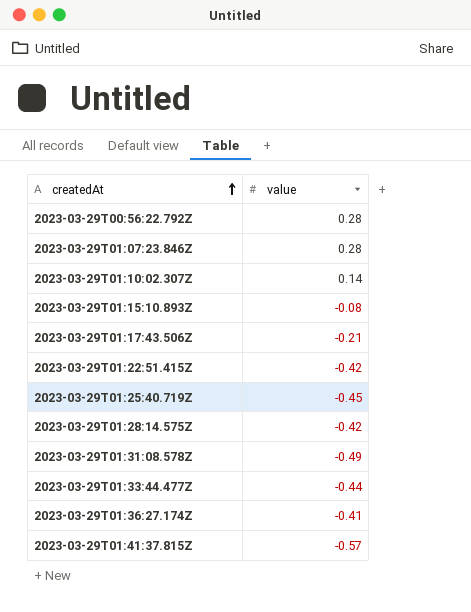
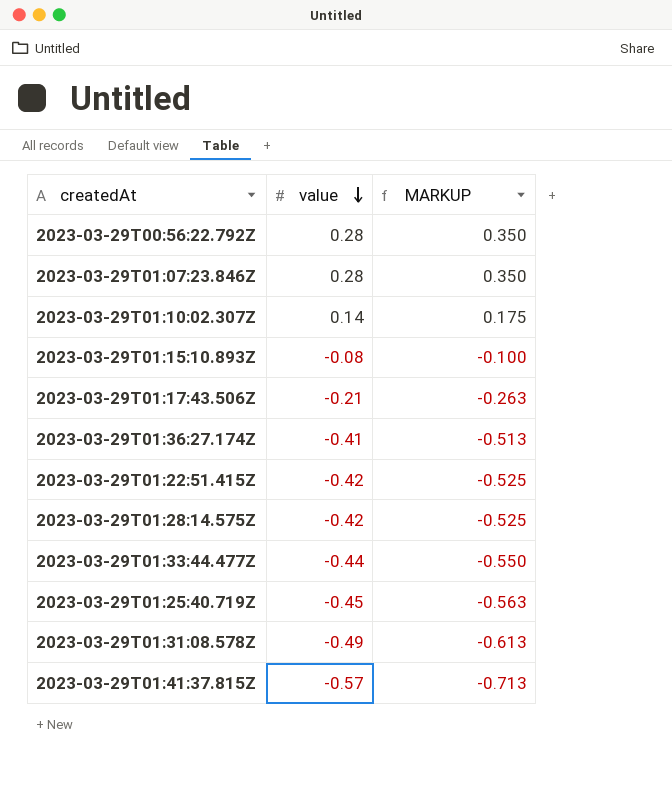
row order: createdAt ascending -> value descending
column MARKUP | formula: none -> [value] * 1.25

